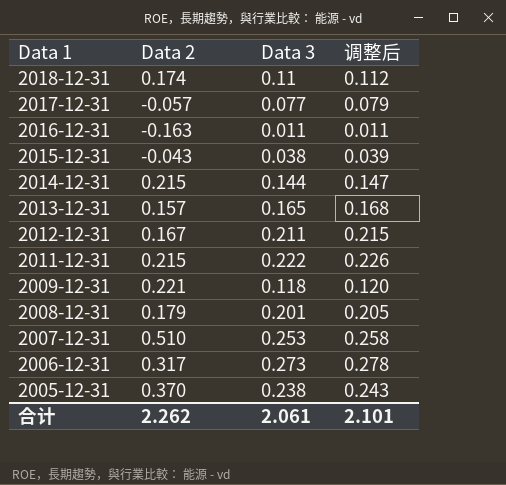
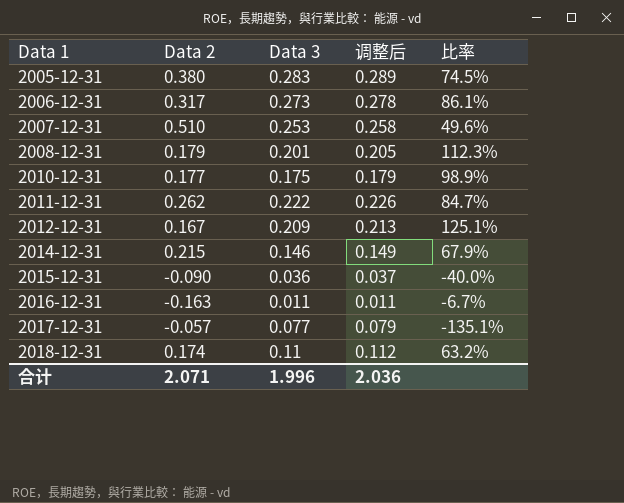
row order: Data 1 descending -> Data 1 ascending
column 比率 | formula: none -> [Data 3] / [Data 2]
row 2013-12-31: 0.157 | 0.165 | 0.168 -> none
row 2009-12-31: 0.221 | 0.118 | 0.120 -> none
2005-12-31 | Data 2: 0.370 -> 0.380
2005-12-31 | Data 3: 0.238 -> 0.283
2005-12-31 | 调整后: 0.243 -> 0.289
row 2010-12-31: none -> 0.177 | 0.175 | 0.179 | 98.9%
2011-12-31 | Data 2: 0.215 -> 0.262
2012-12-31 | Data 3: 0.211 -> 0.209
2012-12-31 | 调整后: 0.215 -> 0.213
2014-12-31 | Data 3: 0.144 -> 0.146
2014-12-31 | 调整后: 0.147 -> 0.149
2015-12-31 | Data 2: -0.043 -> -0.090
2015-12-31 | Data 3: 0.038 -> 0.036
2015-12-31 | 调整后: 0.039 -> 0.037
合计 | Data 2: 2.262 -> 2.071
合计 | Data 3: 2.061 -> 1.996
合计 | 调整后: 2.101 -> 2.036

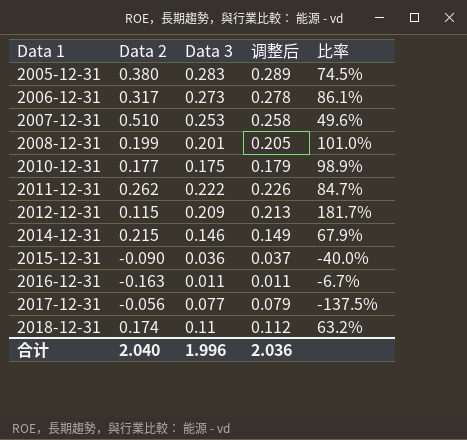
2008-12-31 | Data 2: 0.179 -> 0.199
2008-12-31 | 比率: 112.3% -> 101.0%
2012-12-31 | Data 2: 0.167 -> 0.115
2012-12-31 | 比率: 125.1% -> 181.7%
2017-12-31 | Data 2: -0.057 -> -0.056
2017-12-31 | 比率: -135.1% -> -137.5%
合计 | Data 2: 2.071 -> 2.040

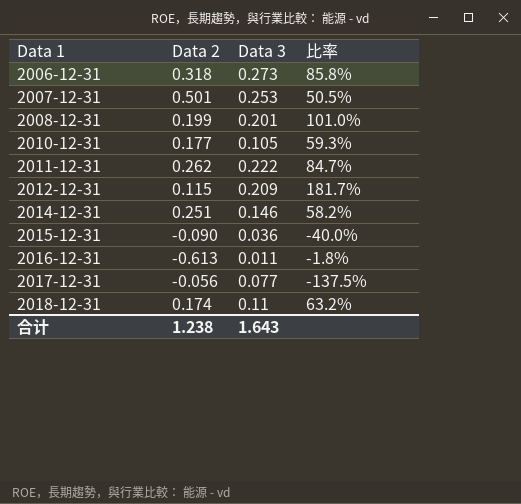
column 调整后 | formula: [Data 3] * 1.02 -> none
row 2005-12-31: 0.380 | 0.283 | 0.289 | 74.5% -> none
2006-12-31 | Data 2: 0.317 -> 0.318
2006-12-31 | 比率: 86.1% -> 85.8%
2007-12-31 | Data 2: 0.510 -> 0.501
2007-12-31 | 比率: 49.6% -> 50.5%
2010-12-31 | Data 3: 0.175 -> 0.105
2010-12-31 | 比率: 98.9% -> 59.3%
2014-12-31 | Data 2: 0.215 -> 0.251
2014-12-31 | 比率: 67.9% -> 58.2%
2016-12-31 | Data 2: -0.163 -> -0.613
2016-12-31 | 比率: -6.7% -> -1.8%
合计 | Data 2: 2.040 -> 1.238
合计 | Data 3: 1.996 -> 1.643

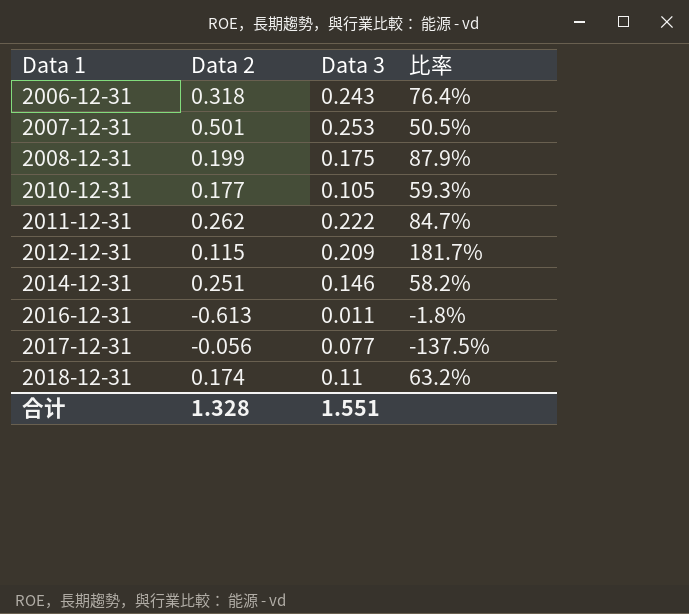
row 2015-12-31: -0.090 | 0.036 | -40.0% -> none
2006-12-31 | Data 3: 0.273 -> 0.243
2006-12-31 | 比率: 85.8% -> 76.4%
2008-12-31 | Data 3: 0.201 -> 0.175
2008-12-31 | 比率: 101.0% -> 87.9%
合计 | Data 2: 1.238 -> 1.328
合计 | Data 3: 1.643 -> 1.551

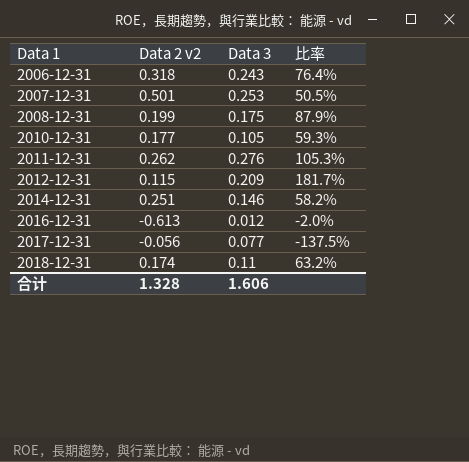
column name: Data 2 -> Data 2 v2
2011-12-31 | Data 3: 0.222 -> 0.276
2011-12-31 | 比率: 84.7% -> 105.3%
2016-12-31 | Data 3: 0.011 -> 0.012
2016-12-31 | 比率: -1.8% -> -2.0%
合计 | Data 3: 1.551 -> 1.606

